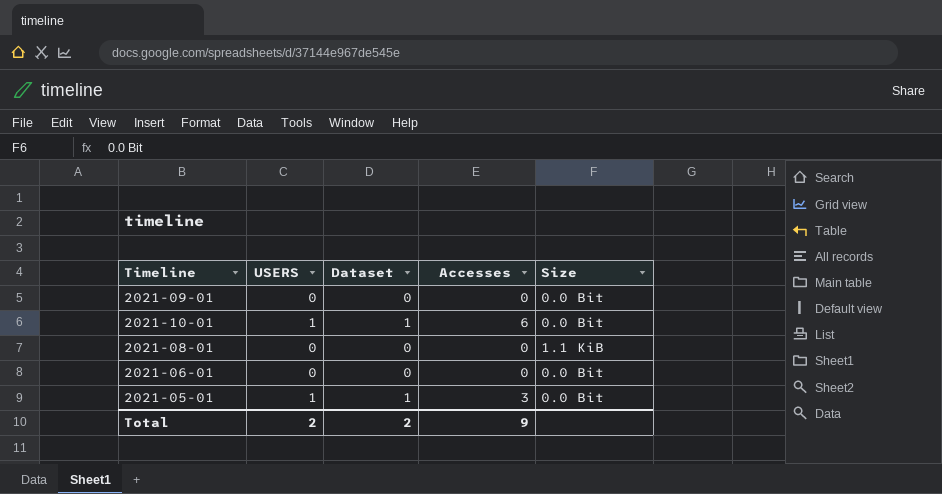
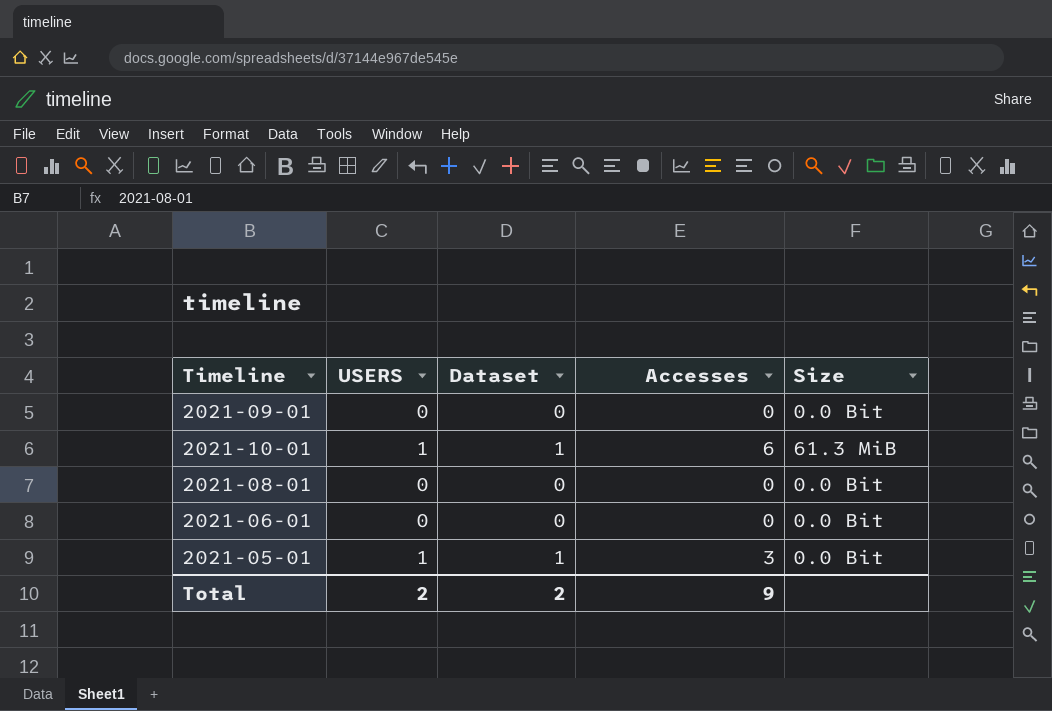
2021-10-01 | Size: 0.0 Bit -> 61.3 MiB
2021-08-01 | Size: 1.1 KiB -> 0.0 Bit

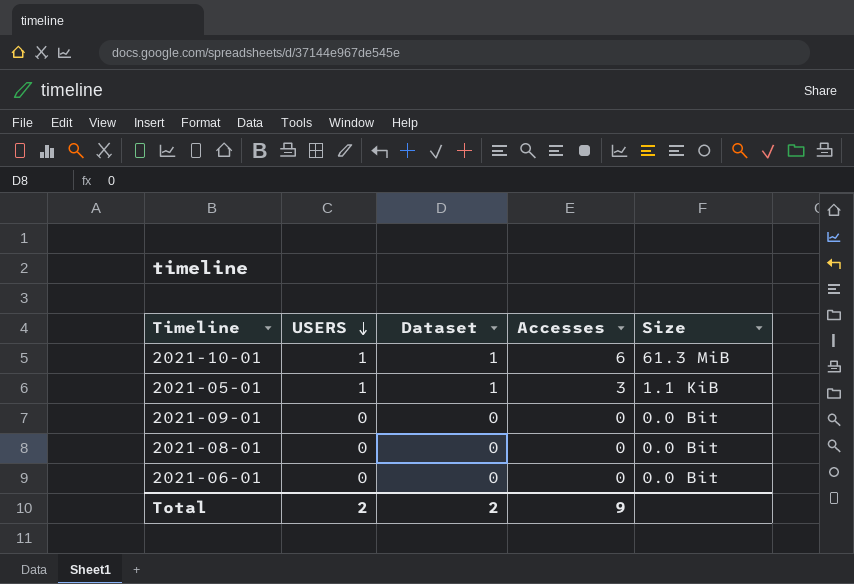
row order: none -> USERS descending
2021-05-01 | Size: 0.0 Bit -> 1.1 KiB

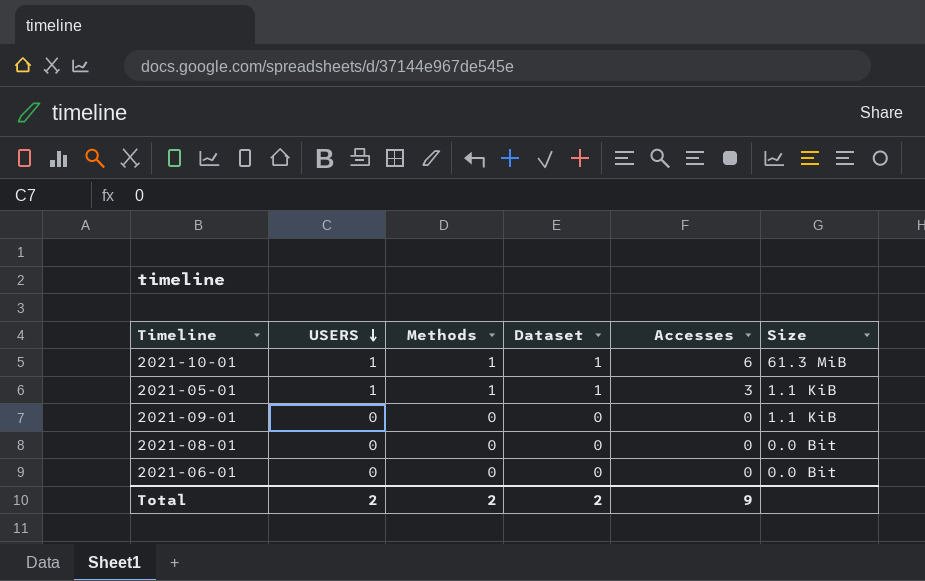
column Methods | position: none -> 3
2021-09-01 | Size: 0.0 Bit -> 1.1 KiB

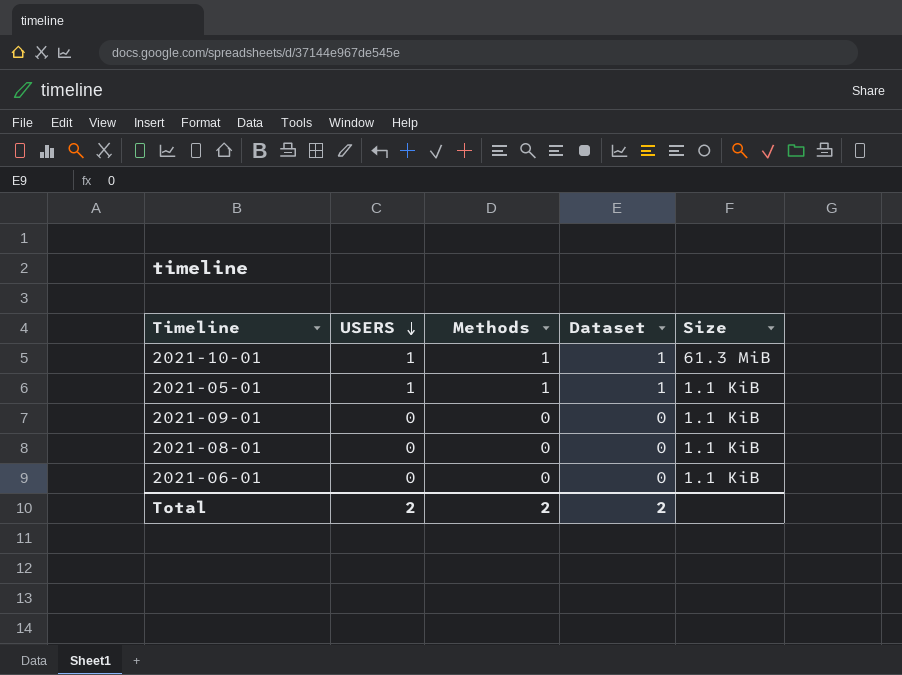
column Accesses | position: 5 -> none
2021-08-01 | Size: 0.0 Bit -> 1.1 KiB
2021-06-01 | Size: 0.0 Bit -> 1.1 KiB

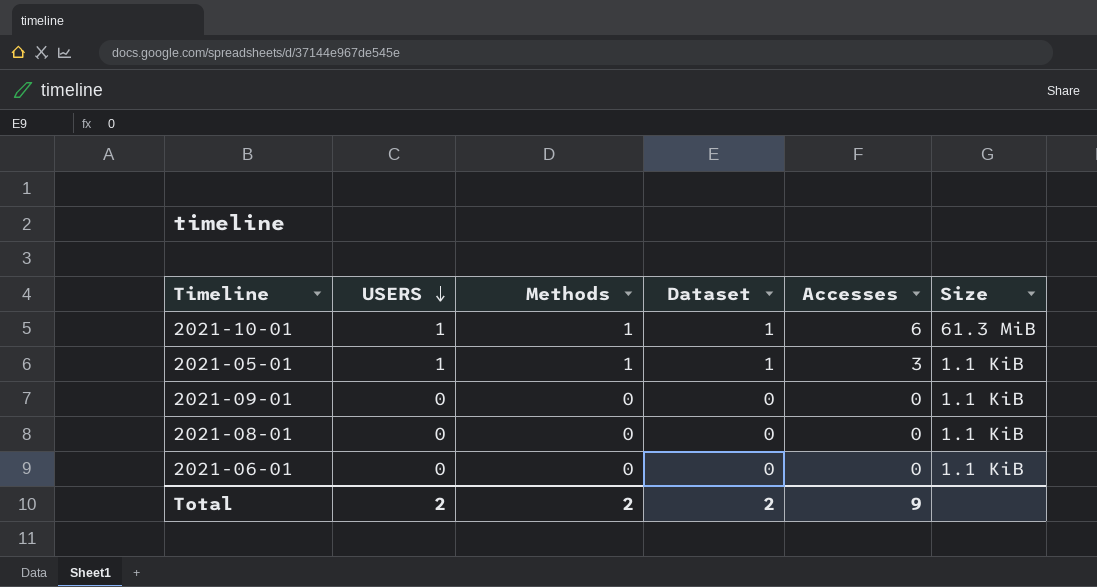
column Accesses | position: none -> 5

